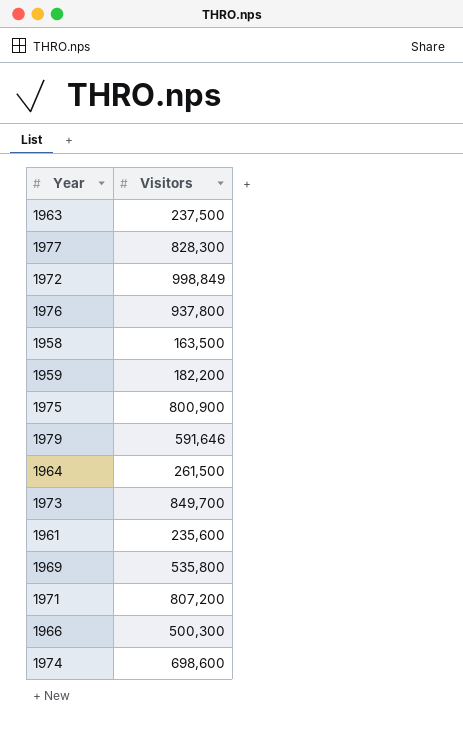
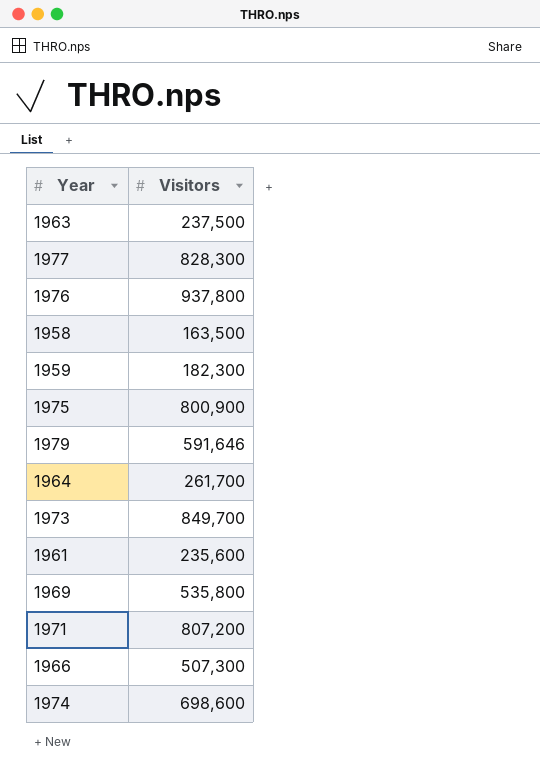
row 1972: 998,849 -> none
1959 | Visitors: 182,200 -> 182,300
1964 | Visitors: 261,500 -> 261,700
1966 | Visitors: 500,300 -> 507,300

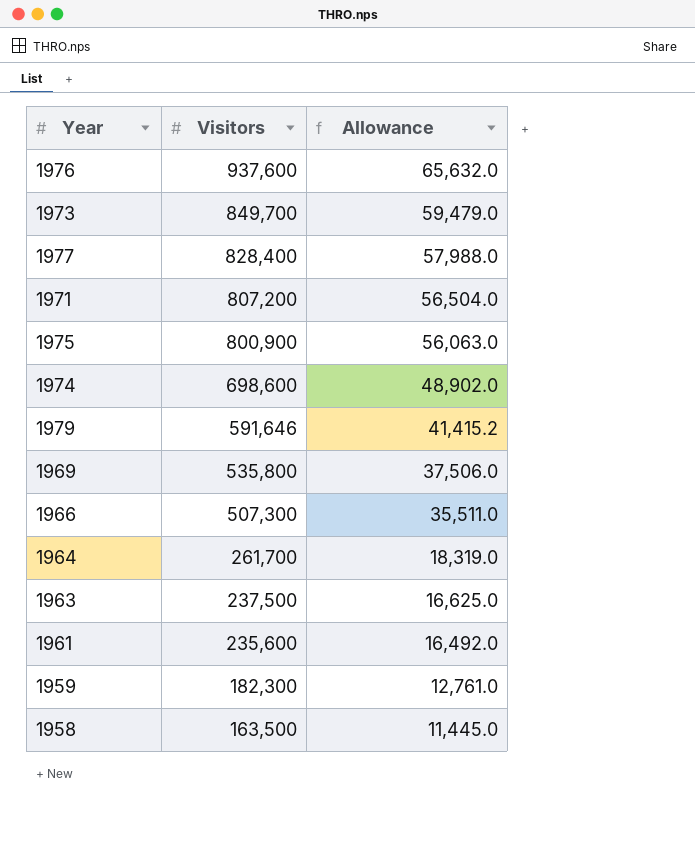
row order: none -> Visitors descending
column Allowance | formula: none -> [Visitors] * 0.07
1976 | Visitors: 937,800 -> 937,600
1977 | Visitors: 828,300 -> 828,400

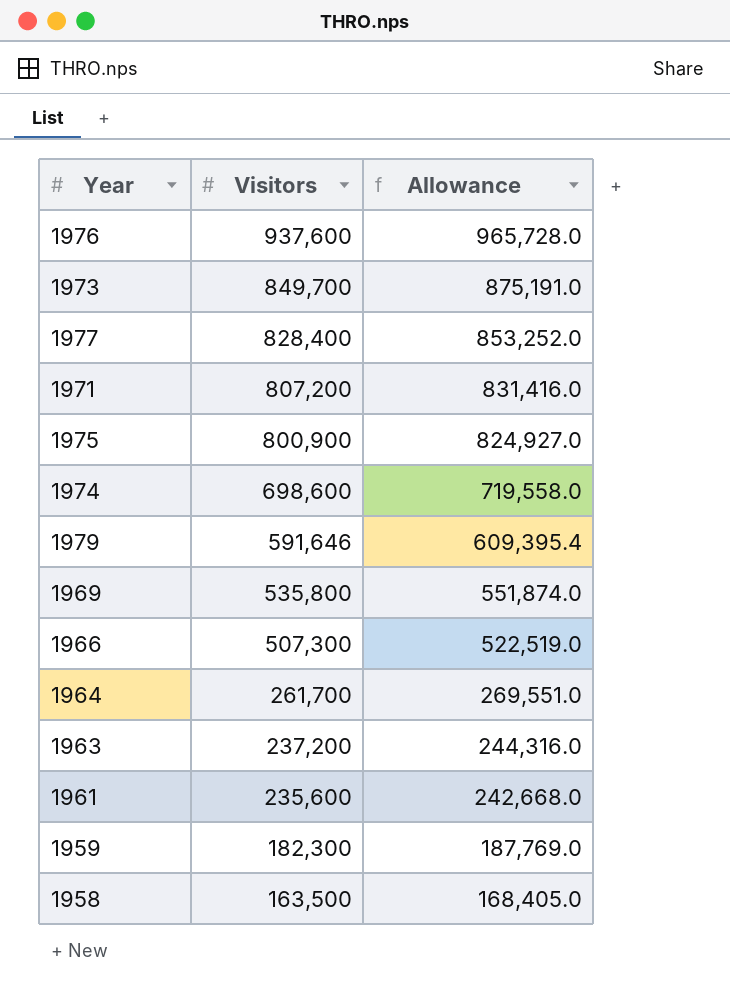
column Allowance | formula: [Visitors] * 0.07 -> [Visitors] * 1.03
1963 | Visitors: 237,500 -> 237,200

